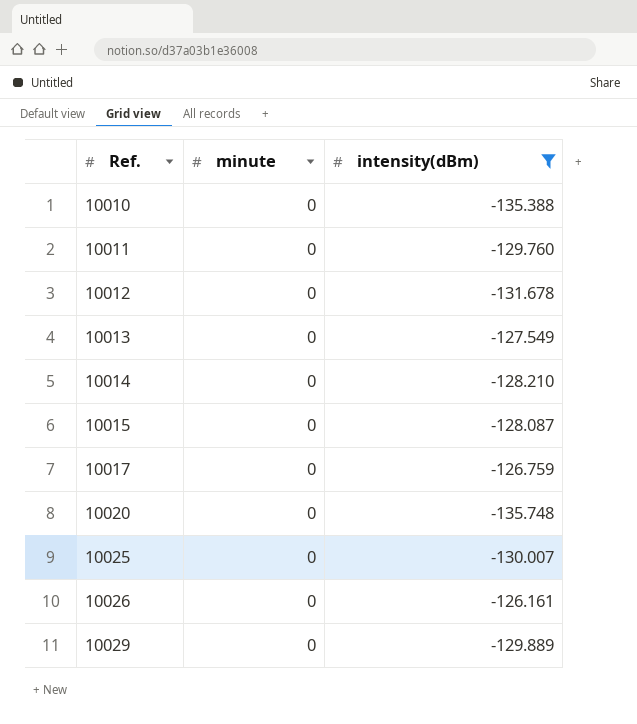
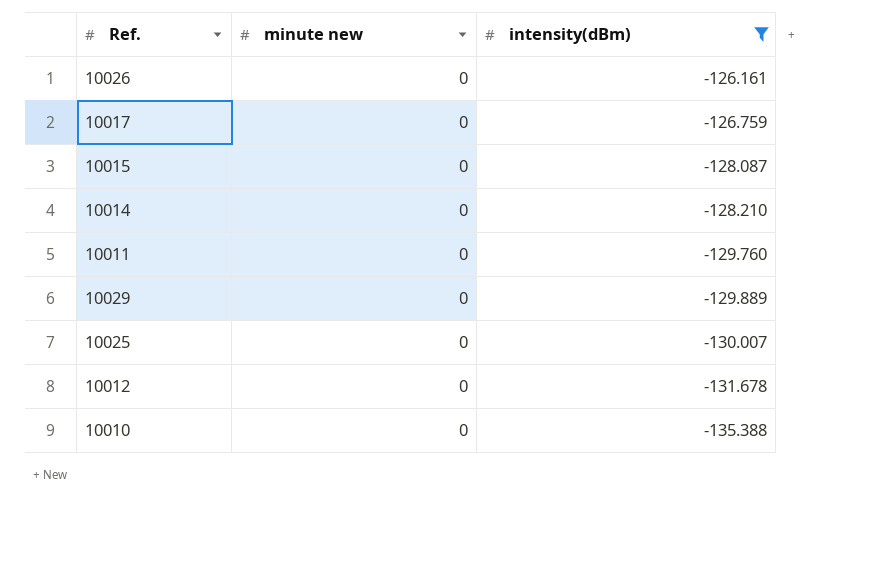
row order: Ref. ascending -> intensity(dBm) descending
column name: minute -> minute new
row 10013: 0 | -127.549 -> none
row 10020: 0 | -135.748 -> none

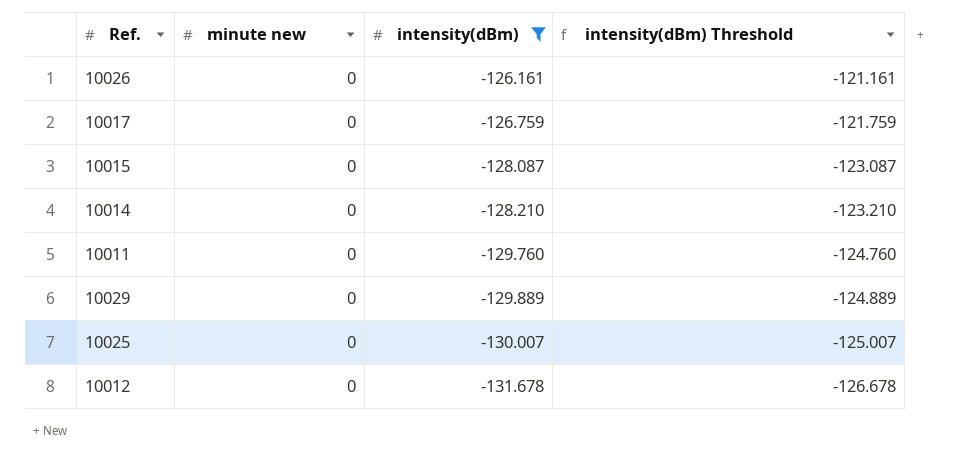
column intensity(dBm) Threshold | formula: none -> [intensity(dBm)] + 5
row 10010: 0 | -135.388 -> none

